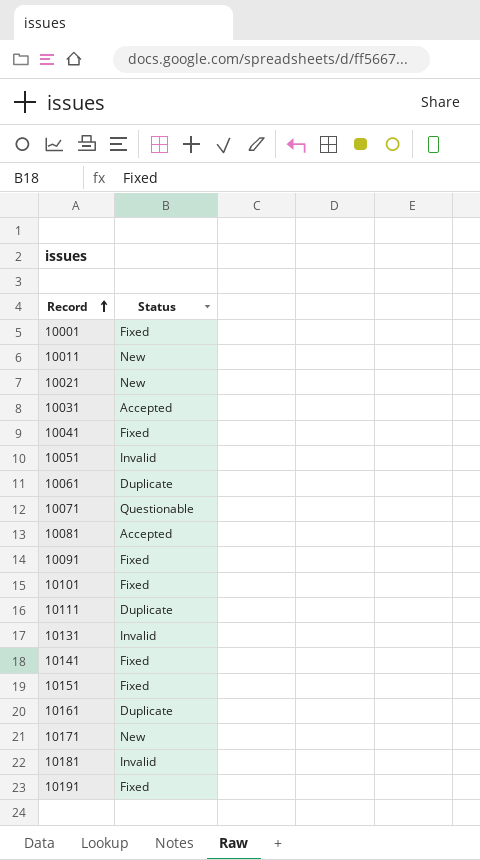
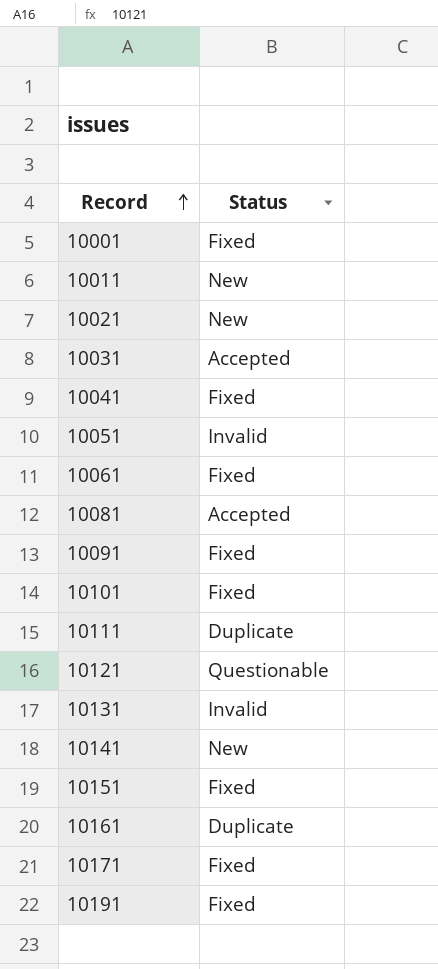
row 10071: Questionable -> none
row 10181: Invalid -> none
10061 | Status: Duplicate -> Fixed
row 10121: none -> Questionable
10141 | Status: Fixed -> New
10171 | Status: New -> Fixed

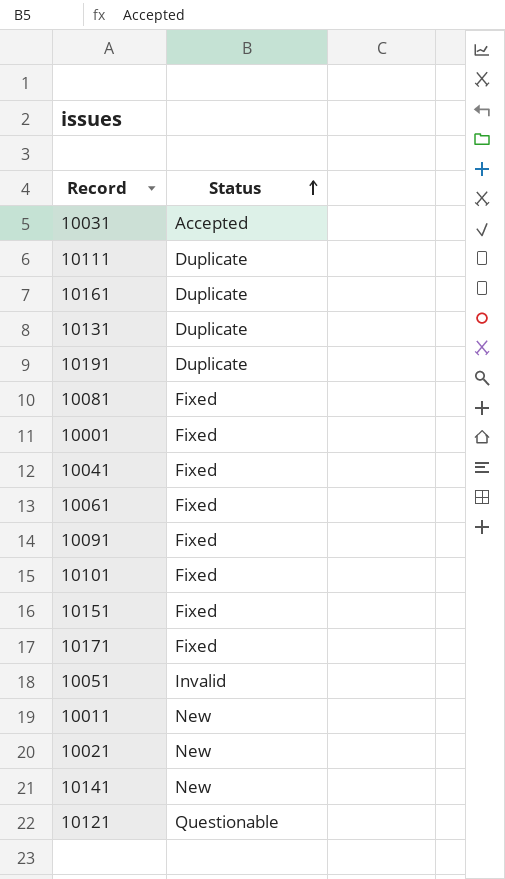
row order: Record ascending -> Status ascending
10131 | Status: Invalid -> Duplicate
10191 | Status: Fixed -> Duplicate
10081 | Status: Accepted -> Fixed

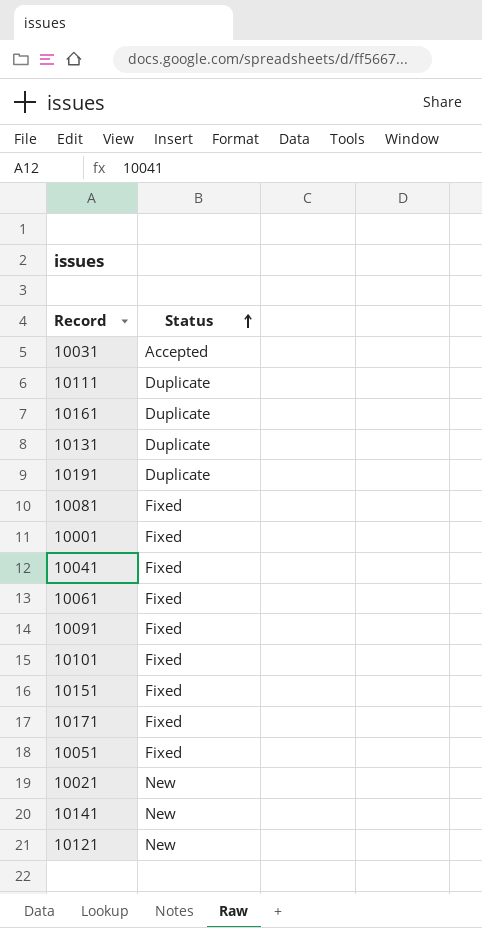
row 10011: New -> none
10051 | Status: Invalid -> Fixed
10121 | Status: Questionable -> New

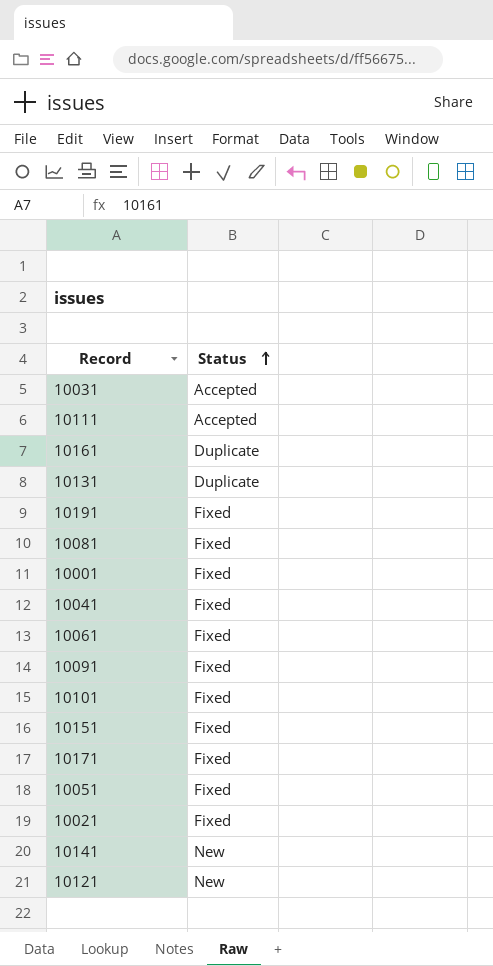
10111 | Status: Duplicate -> Accepted
10191 | Status: Duplicate -> Fixed
10021 | Status: New -> Fixed

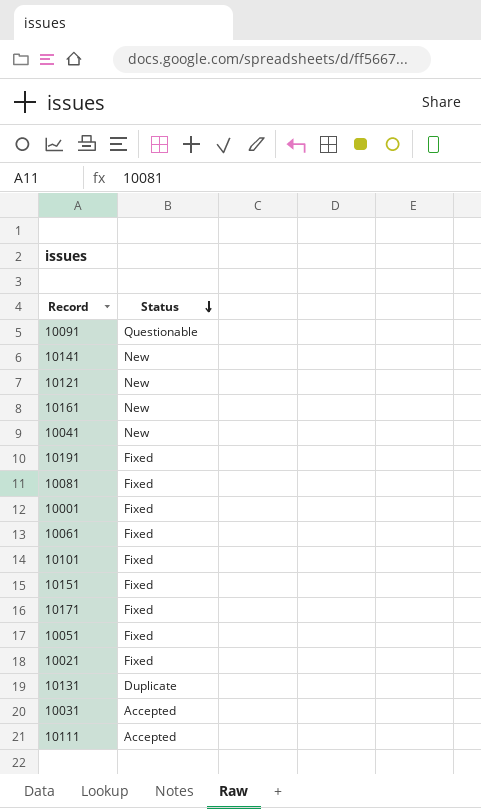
row order: Status ascending -> Status descending
10091 | Status: Fixed -> Questionable
10161 | Status: Duplicate -> New
10041 | Status: Fixed -> New

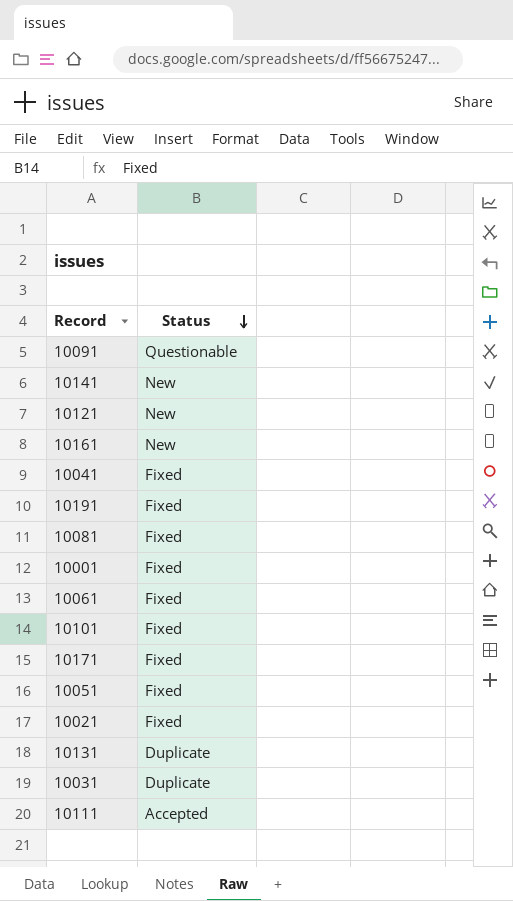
row 10151: Fixed -> none
10041 | Status: New -> Fixed
10031 | Status: Accepted -> Duplicate

